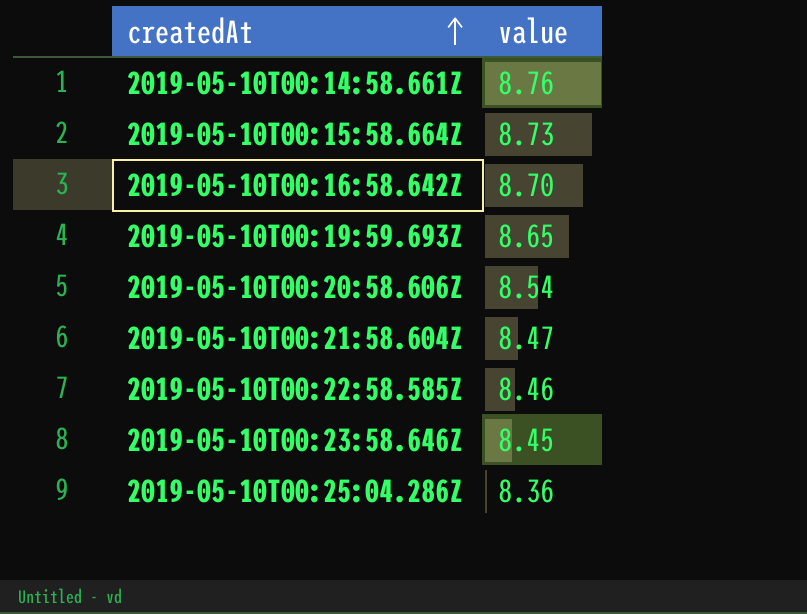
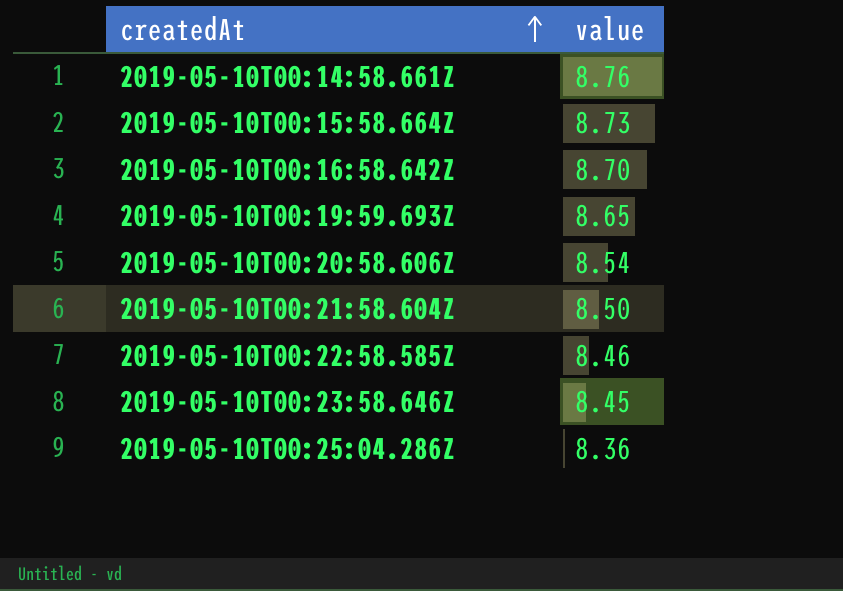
2019-05-10T00:21:58.604Z | value: 8.47 -> 8.50

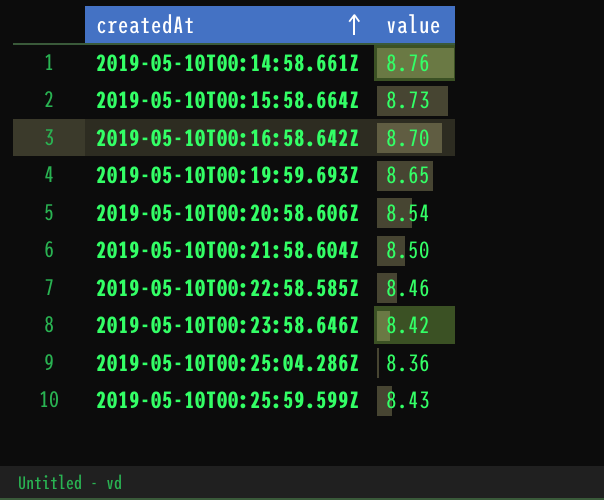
2019-05-10T00:23:58.646Z | value: 8.45 -> 8.42
row 2019-05-10T00:25:59.599Z: none -> 8.43

